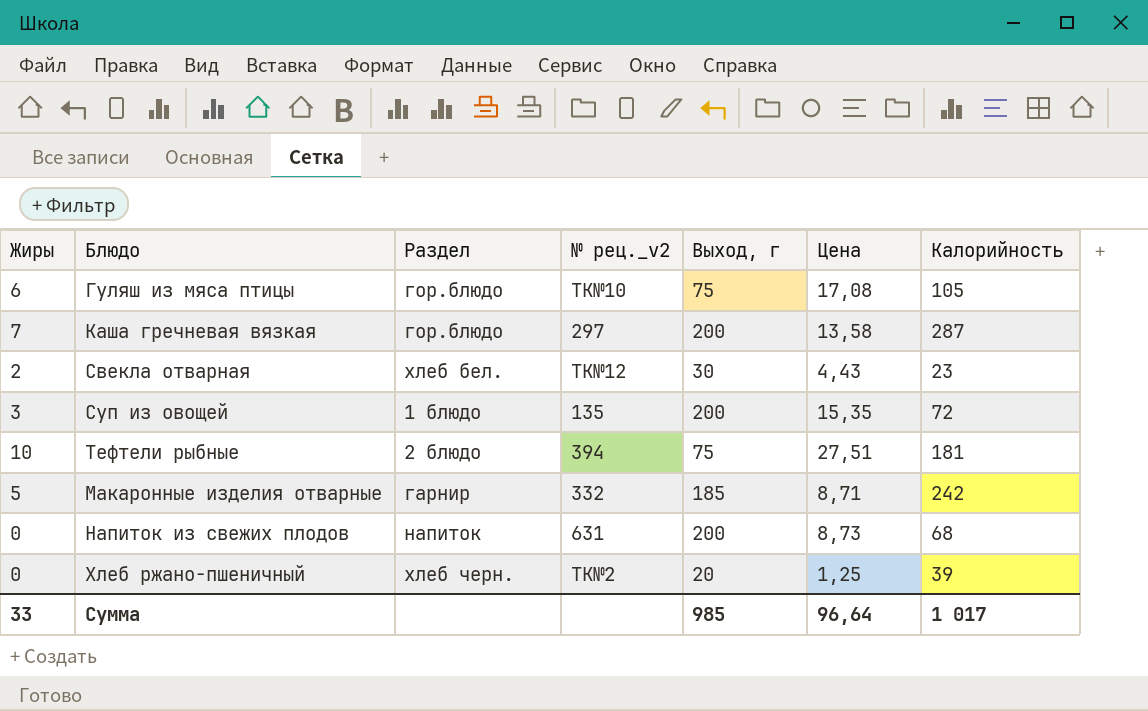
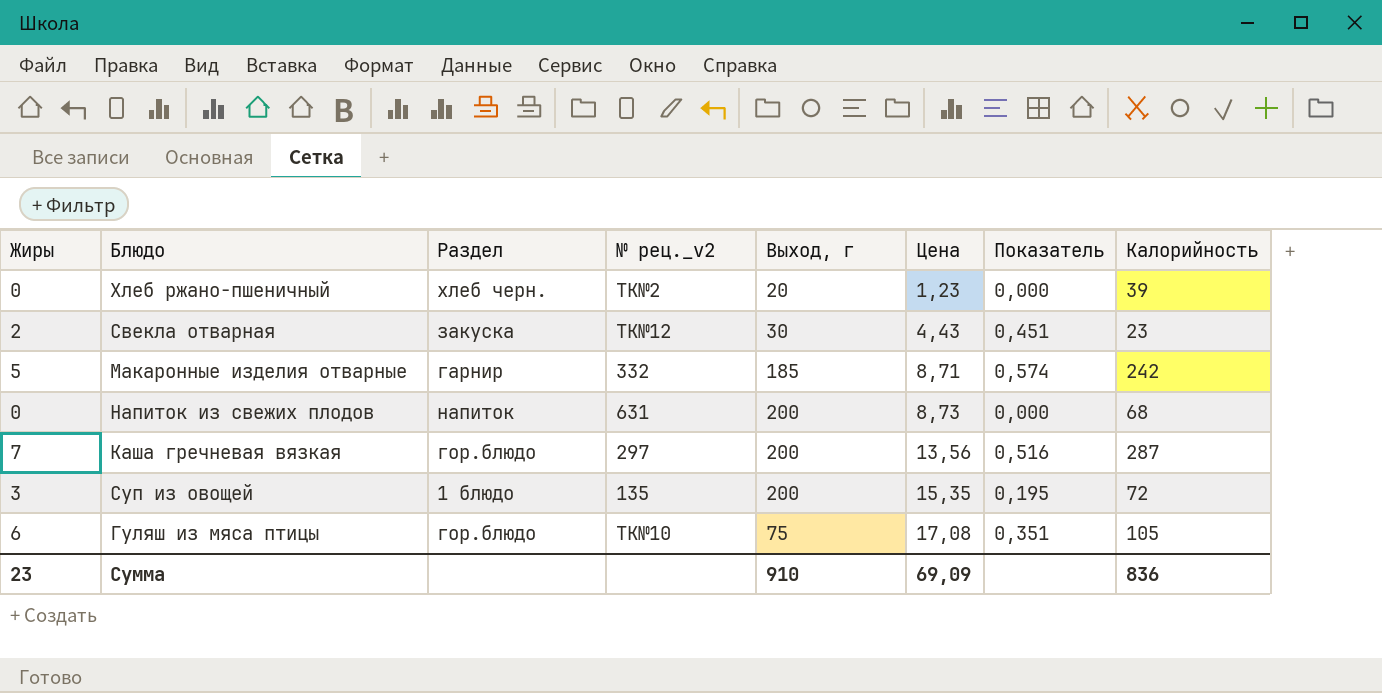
row order: none -> Цена ascending
column Показатель | formula: none -> [Жиры] / [Цена]
row Тефтели рыбные: 10 | 2 блюдо | 394 | 75 | 27,51 | 181 -> none
Хлеб ржано-пшеничный | Цена: 1,25 -> 1,23
Свекла отварная | Раздел: хлеб бел. -> закуска
Каша гречневая вязкая | Цена: 13,58 -> 13,56
Сумма | Жиры: 33 -> 23
Сумма | Выход, г: 985 -> 910
Сумма | Цена: 96,64 -> 69,09
Сумма | Калорийность: 1 017 -> 836

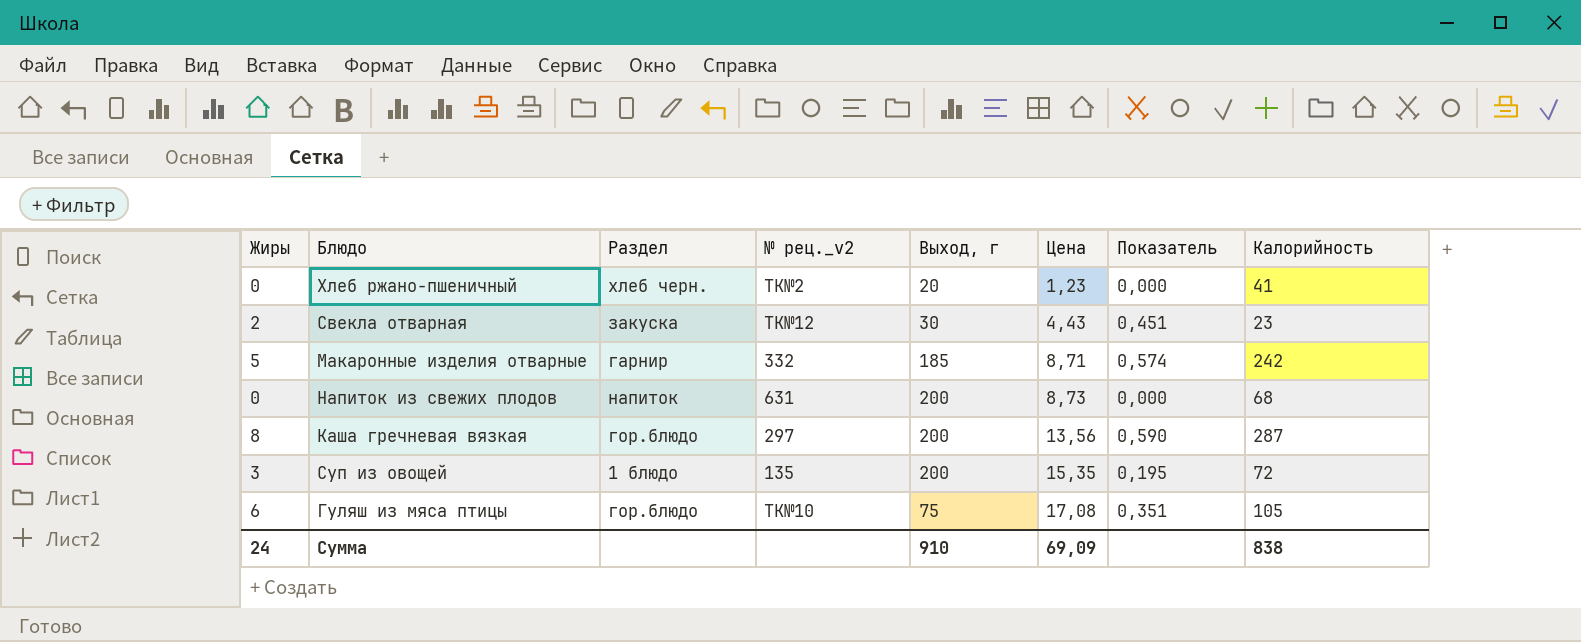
Хлеб ржано-пшеничный | Калорийность: 39 -> 41
Каша гречневая вязкая | Жиры: 7 -> 8
Каша гречневая вязкая | Показатель: 0,516 -> 0,590
Сумма | Жиры: 23 -> 24
Сумма | Калорийность: 836 -> 838

